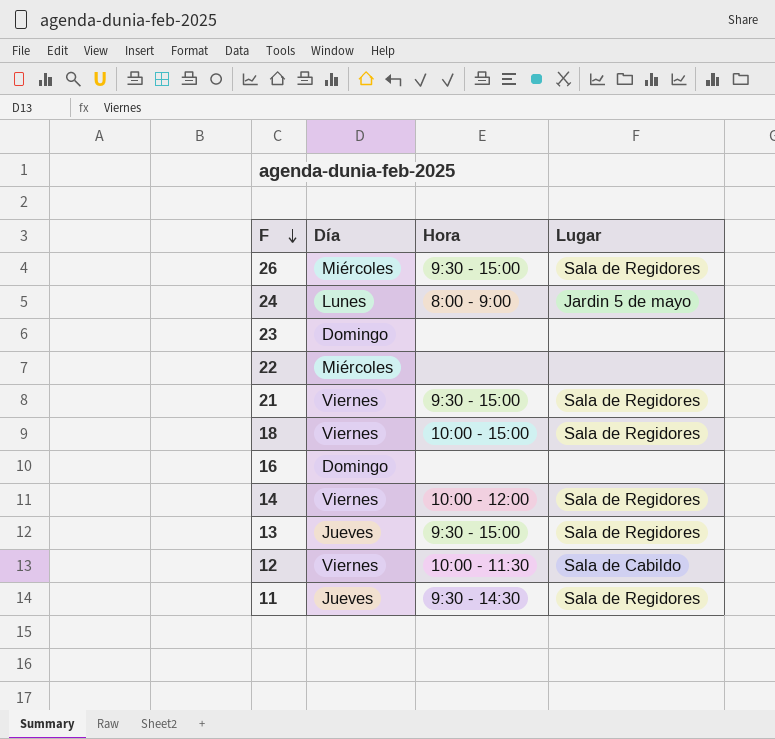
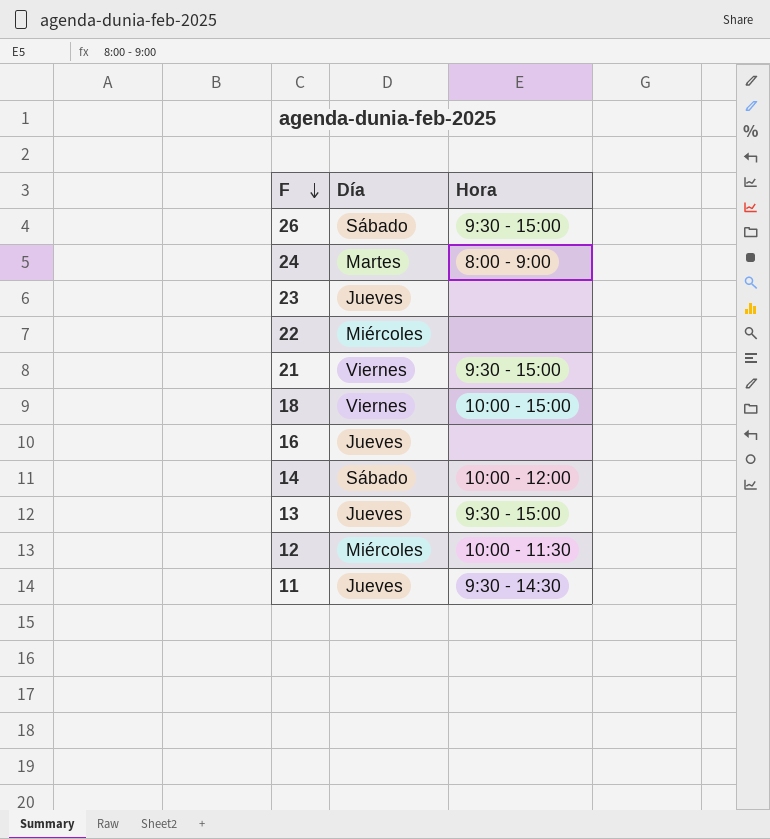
column Lugar | position: 4 -> none
26 | Día: Miércoles -> Sábado
24 | Día: Lunes -> Martes
23 | Día: Domingo -> Jueves
16 | Día: Domingo -> Jueves
14 | Día: Viernes -> Sábado
12 | Día: Viernes -> Miércoles

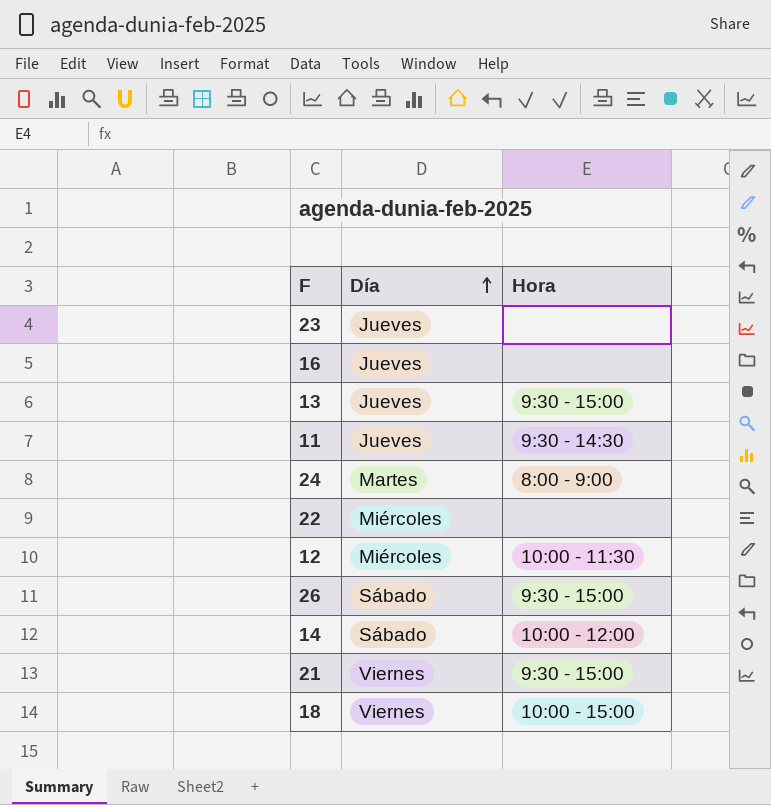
row order: F descending -> Día ascending

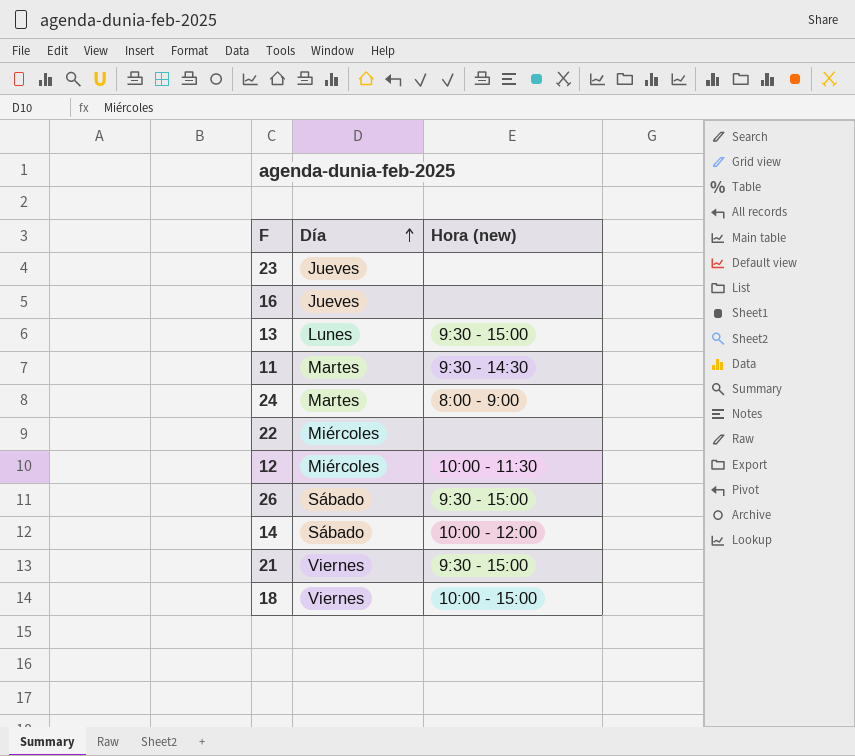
column name: Hora -> Hora (new)
13 | Día: Jueves -> Lunes
11 | Día: Jueves -> Martes

